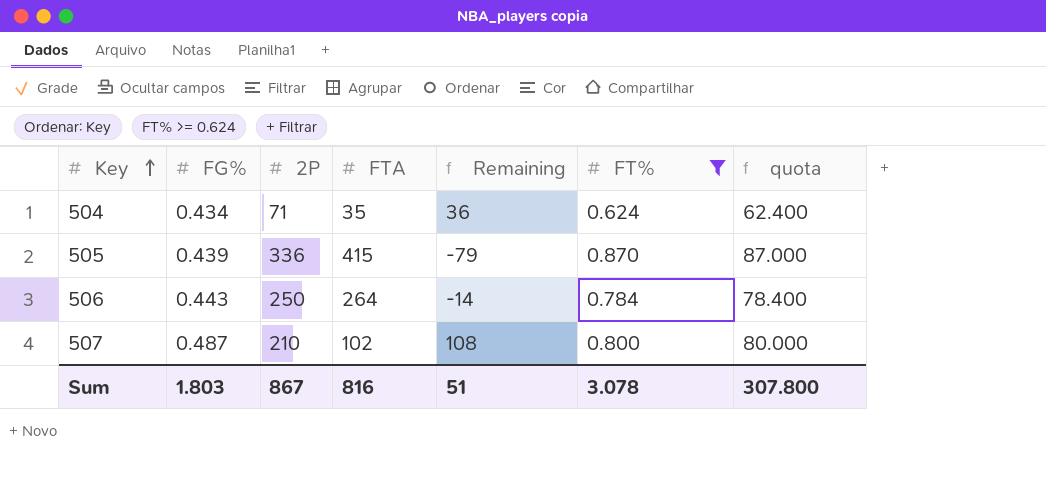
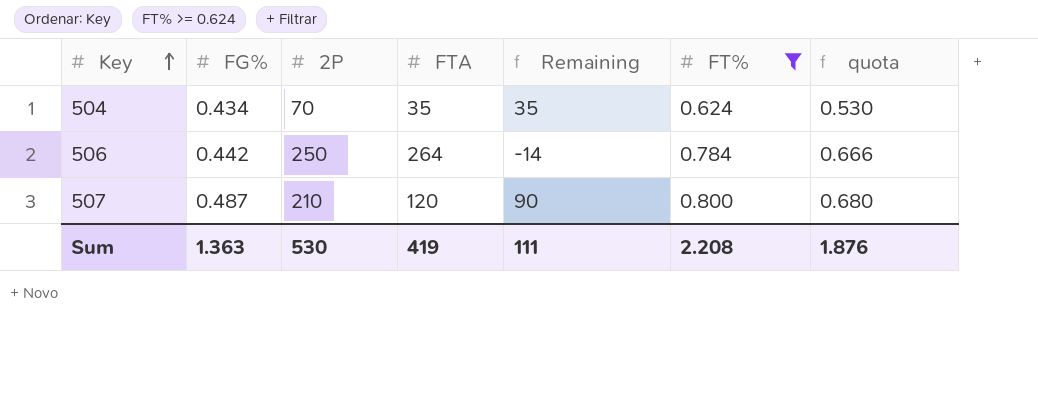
column quota | formula: [FT%] * 100 -> [FT%] * 0.85
row 505: 0.439 | 336 | 415 | -79 | 0.870 | 87.000 -> none
504 | 2P: 71 -> 70
504 | Remaining: 36 -> 35
506 | FG%: 0.443 -> 0.442
507 | FTA: 102 -> 120
507 | Remaining: 108 -> 90
Sum | FG%: 1.803 -> 1.363
Sum | 2P: 867 -> 530
Sum | FTA: 816 -> 419
Sum | Remaining: 51 -> 111
Sum | FT%: 3.078 -> 2.208
Sum | quota: 307.800 -> 1.876

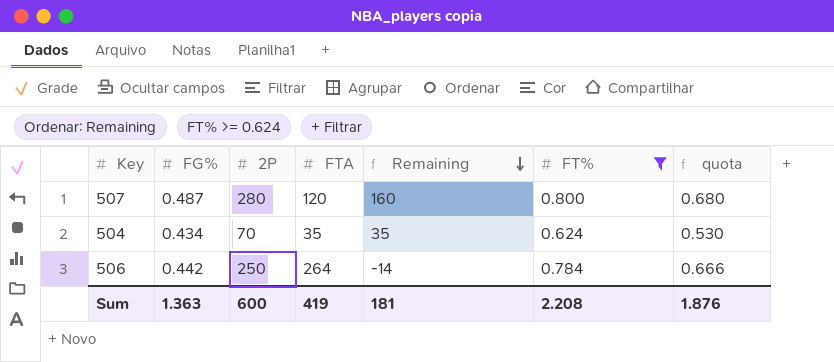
row order: Key ascending -> Remaining descending
507 | 2P: 210 -> 280
507 | Remaining: 90 -> 160
Sum | 2P: 530 -> 600
Sum | Remaining: 111 -> 181

